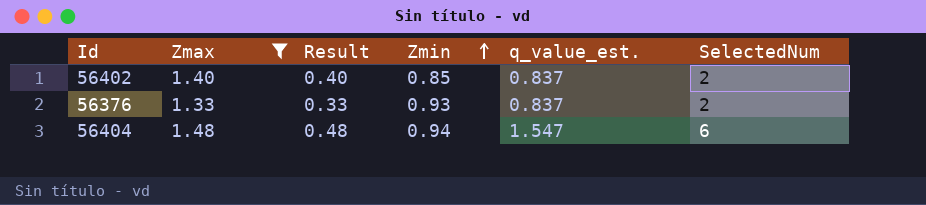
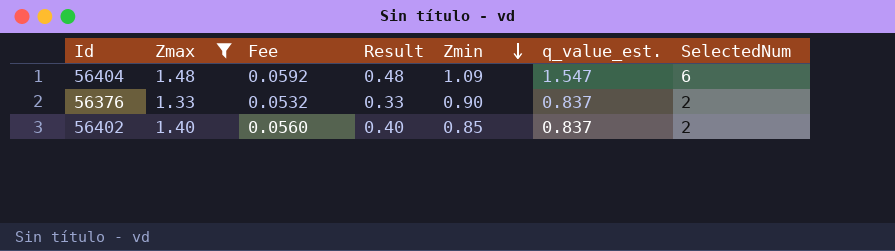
row order: Zmin ascending -> Zmin descending
column Fee | formula: none -> [Zmax] * 0.04
56404 | Zmin: 0.94 -> 1.09
56376 | Zmin: 0.93 -> 0.90

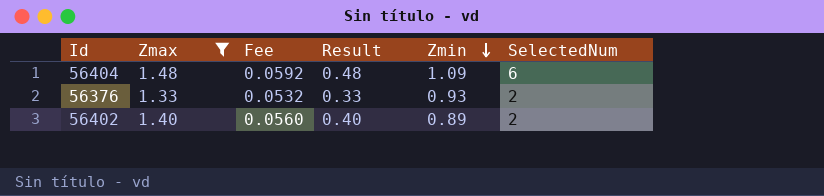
column q_value_est. | position: 6 -> none
56376 | Zmin: 0.90 -> 0.93
56402 | Zmin: 0.85 -> 0.89

